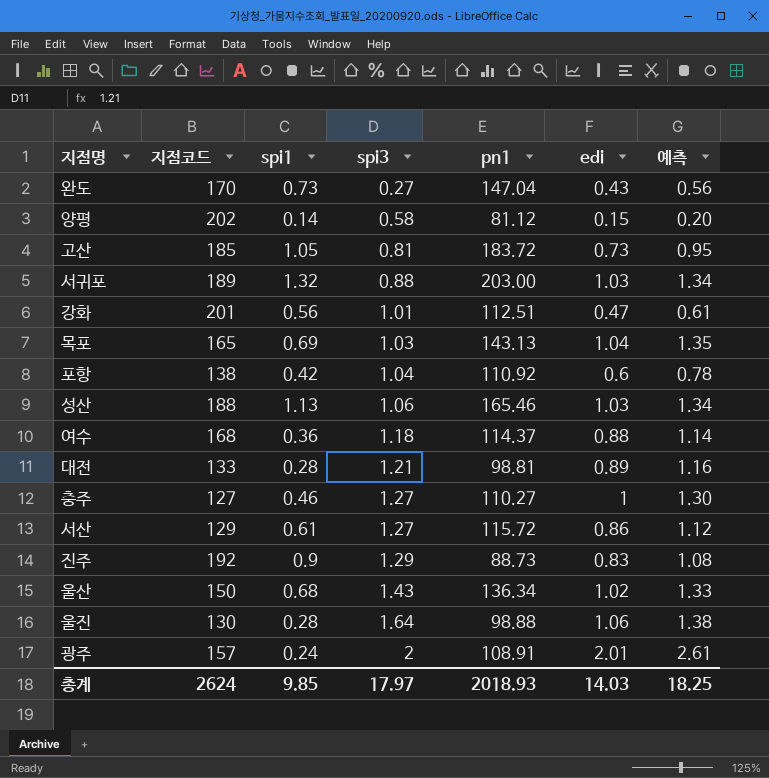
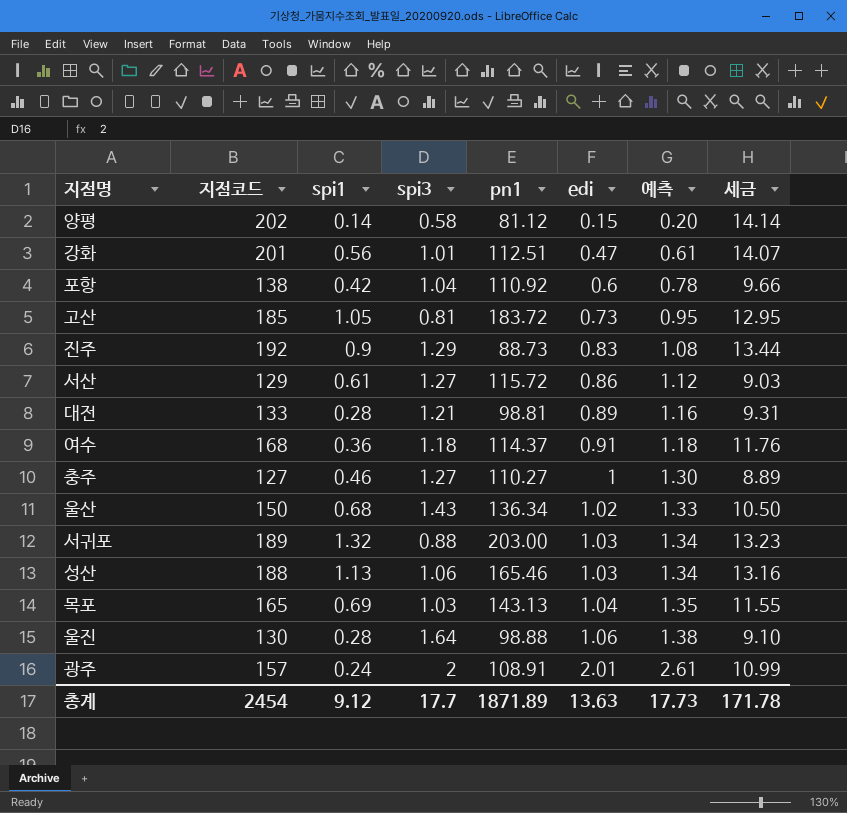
row order: spi3 ascending -> edi ascending
column 세금 | formula: none -> [지점코드] * 0.07
row 완도: 170 | 0.73 | 0.27 | 147.04 | 0.43 | 0.56 -> none
여수 | edi: 0.88 -> 0.91
여수 | 예측: 1.14 -> 1.18
총계 | 지점코드: 2624 -> 2454
총계 | spi1: 9.85 -> 9.12
총계 | spi3: 17.97 -> 17.7
총계 | pn1: 2018.93 -> 1871.89
총계 | edi: 14.03 -> 13.63
총계 | 예측: 18.25 -> 17.73

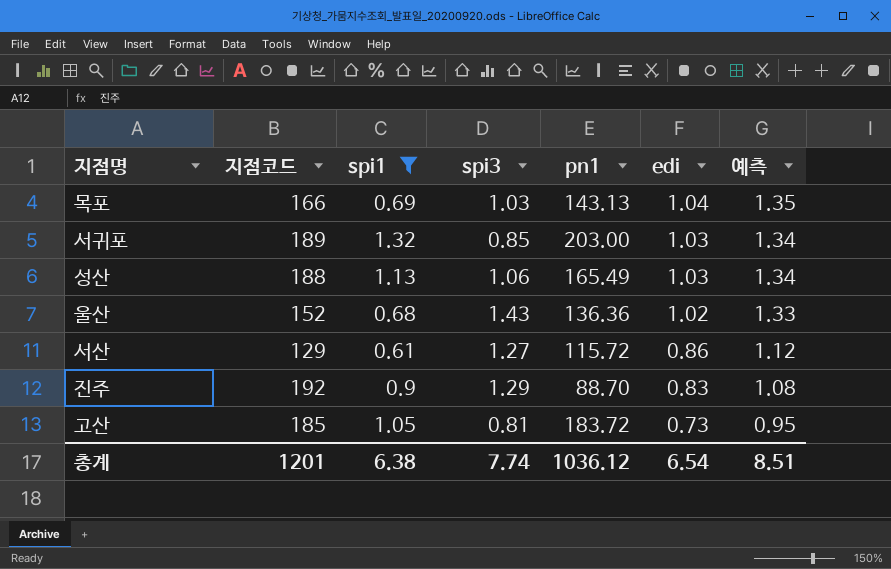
filter: none -> spi1 >= 0.61
row order: edi ascending -> edi descending
column 세금 | formula: [지점코드] * 0.07 -> none
목포 | 지점코드: 165 -> 166
서귀포 | spi3: 0.88 -> 0.85
성산 | pn1: 165.46 -> 165.49
울산 | 지점코드: 150 -> 152
울산 | pn1: 136.34 -> 136.36
진주 | pn1: 88.73 -> 88.70
총계 | 지점코드: 2454 -> 1201
총계 | spi1: 9.12 -> 6.38
총계 | spi3: 17.7 -> 7.74
총계 | pn1: 1871.89 -> 1036.12
총계 | edi: 13.63 -> 6.54
총계 | 예측: 17.73 -> 8.51

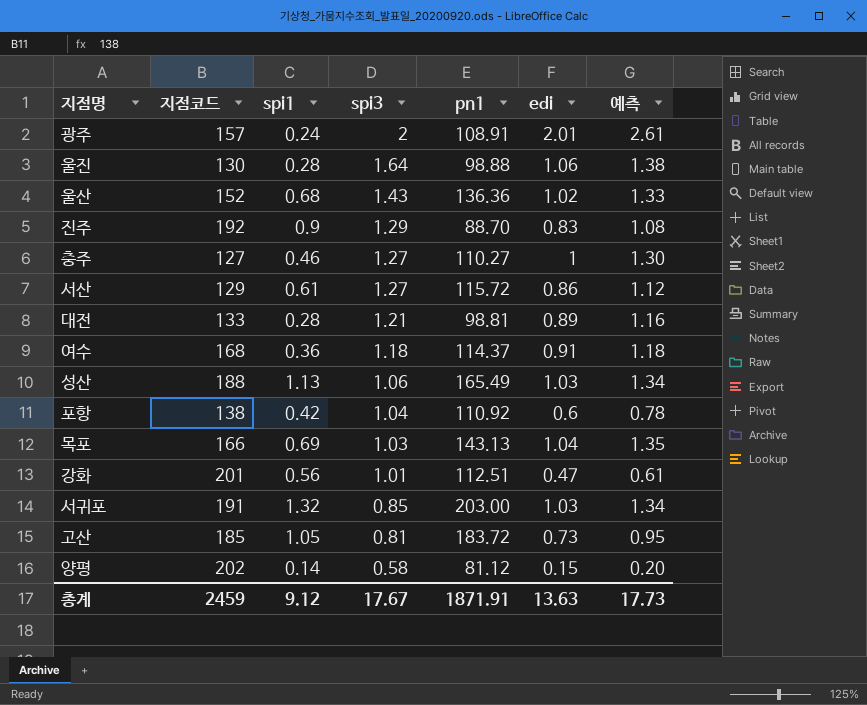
filter: spi1 >= 0.61 -> none
row order: edi descending -> spi3 descending
서귀포 | 지점코드: 189 -> 191
총계 | 지점코드: 1201 -> 2459
총계 | spi1: 6.38 -> 9.12
총계 | spi3: 7.74 -> 17.67
총계 | pn1: 1036.12 -> 1871.91
총계 | edi: 6.54 -> 13.63
총계 | 예측: 8.51 -> 17.73

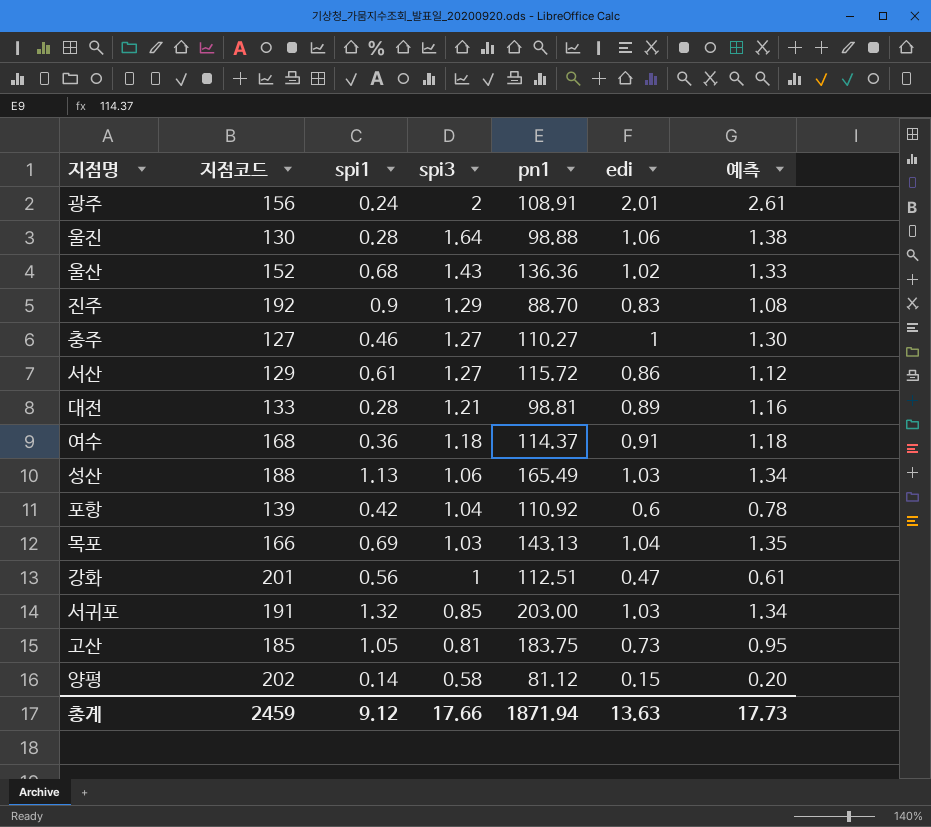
광주 | 지점코드: 157 -> 156
포항 | 지점코드: 138 -> 139
강화 | spi3: 1.01 -> 1
고산 | pn1: 183.72 -> 183.75
총계 | spi3: 17.67 -> 17.66
총계 | pn1: 1871.91 -> 1871.94

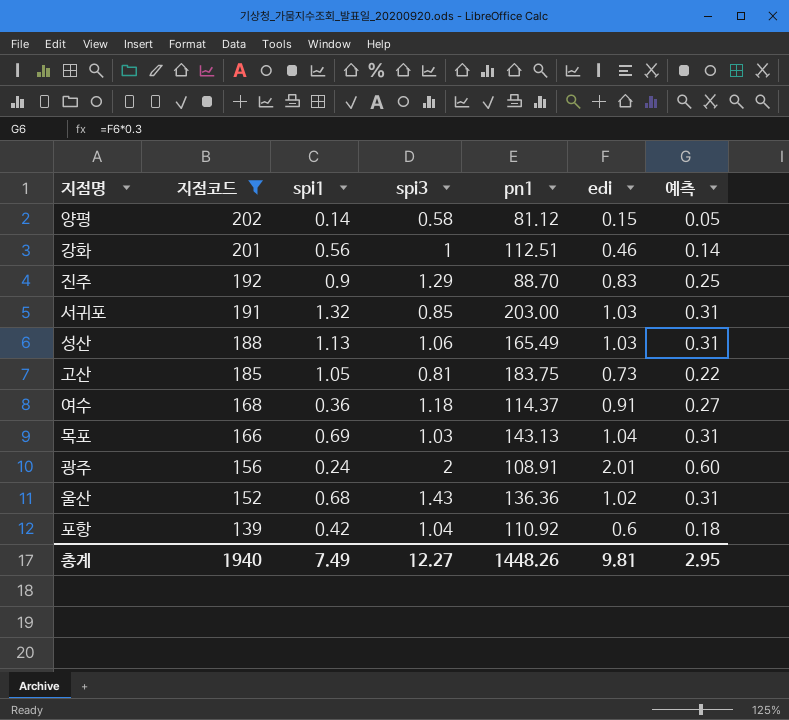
filter: none -> 지점코드 >= 139
row order: spi3 descending -> 지점코드 descending
column 예측 | formula: [edi] * 1.3 -> [edi] * 0.3
강화 | edi: 0.47 -> 0.46
총계 | 지점코드: 2459 -> 1940
총계 | spi1: 9.12 -> 7.49
총계 | spi3: 17.66 -> 12.27
총계 | pn1: 1871.94 -> 1448.26
총계 | edi: 13.63 -> 9.81
총계 | 예측: 17.73 -> 2.95

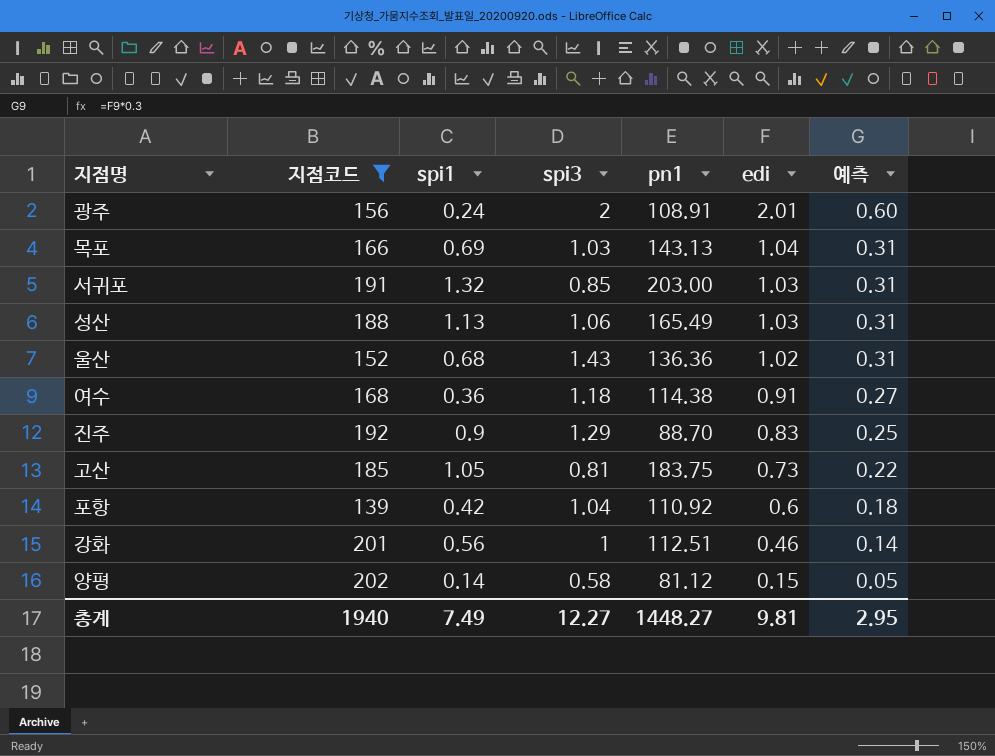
row order: 지점코드 descending -> edi descending
여수 | pn1: 114.37 -> 114.38
총계 | pn1: 1448.26 -> 1448.27

